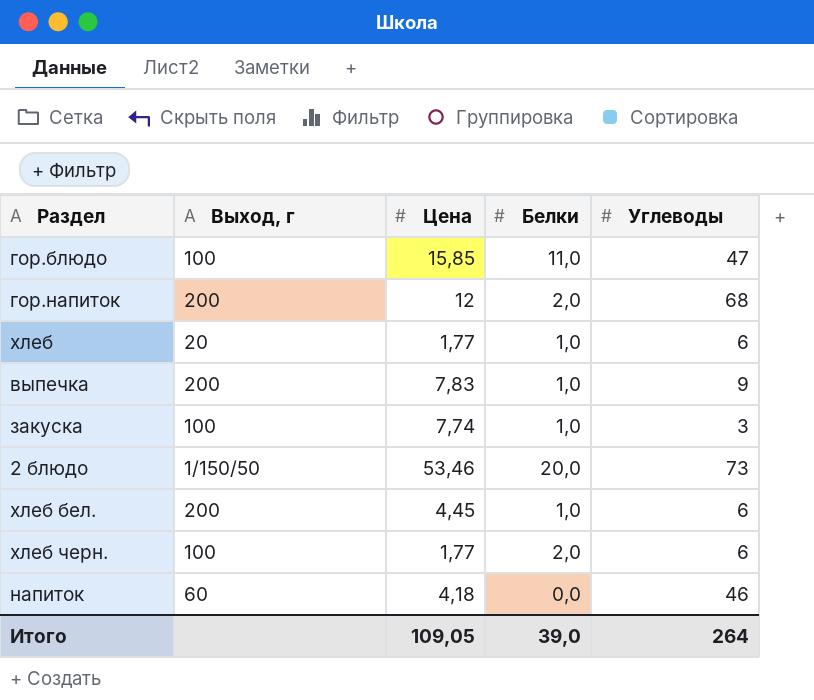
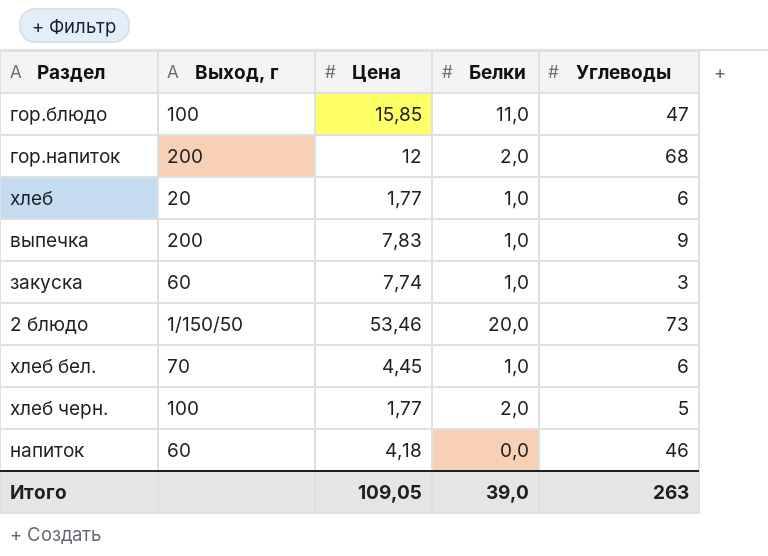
закуска | Выход, г: 100 -> 60
хлеб бел. | Выход, г: 200 -> 70
хлеб черн. | Углеводы: 6 -> 5
Итого | Углеводы: 264 -> 263

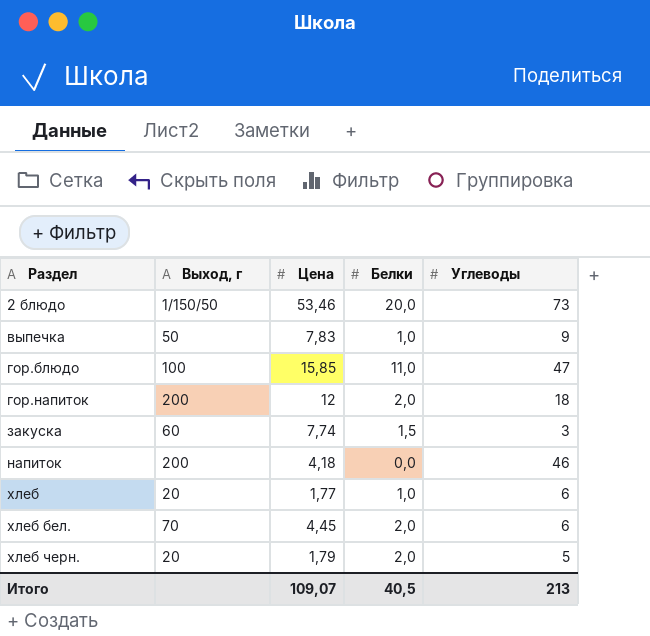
row order: none -> Раздел ascending
выпечка | Выход, г: 200 -> 50
гор.напиток | Углеводы: 68 -> 18
закуска | Белки: 1,0 -> 1,5
напиток | Выход, г: 60 -> 200
хлеб бел. | Белки: 1,0 -> 2,0
хлеб черн. | Выход, г: 100 -> 20
хлеб черн. | Цена: 1,77 -> 1,79
Итого | Цена: 109,05 -> 109,07
Итого | Белки: 39,0 -> 40,5
Итого | Углеводы: 263 -> 213

